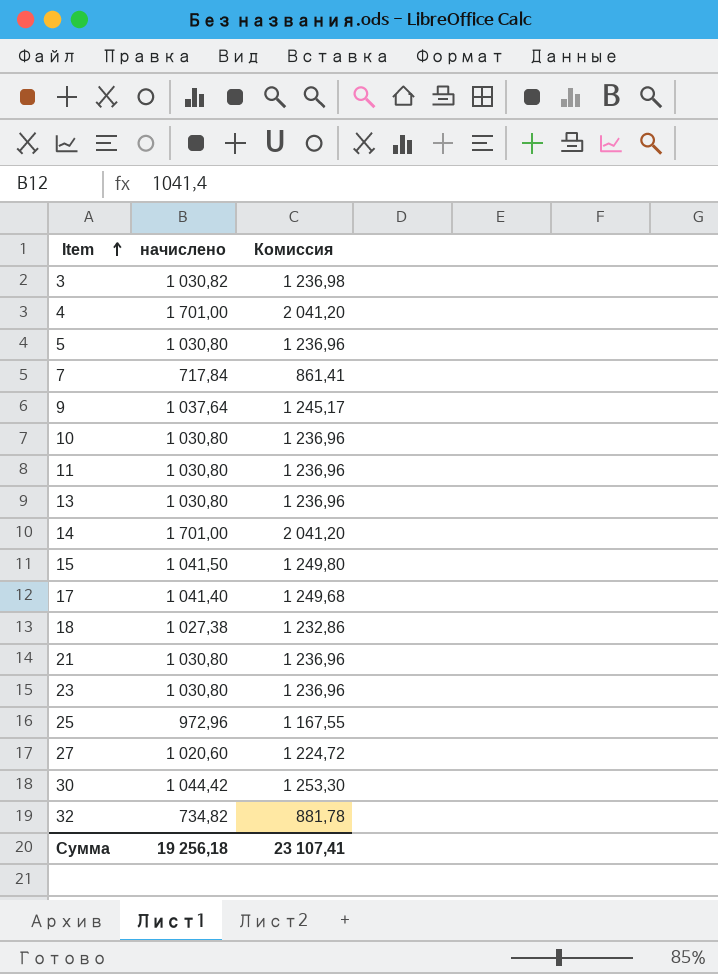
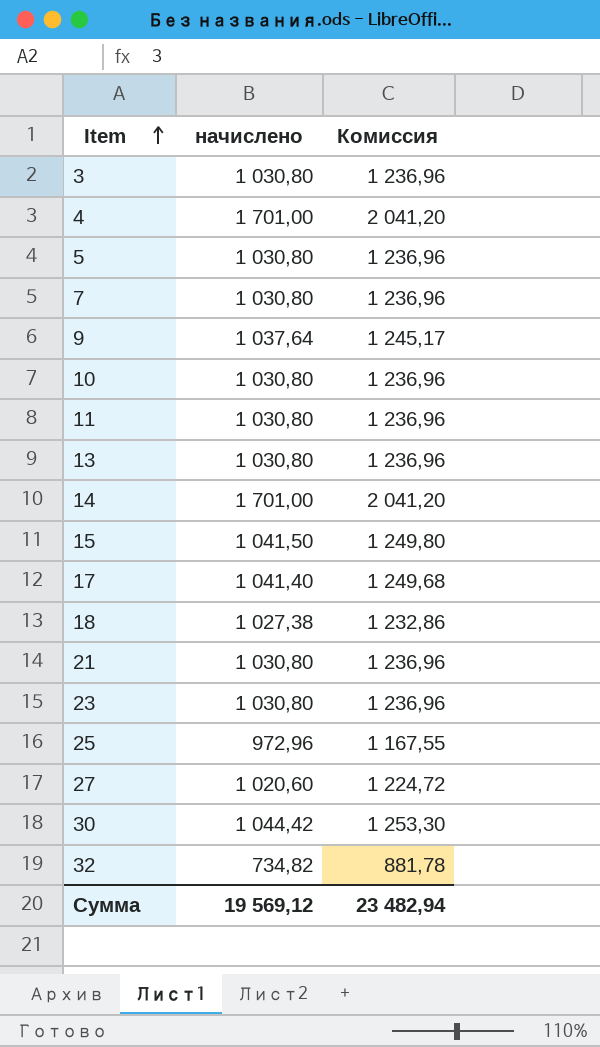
3 | начислено: 1 030,82 -> 1 030,80
3 | Комиссия: 1 236,98 -> 1 236,96
7 | начислено: 717,84 -> 1 030,80
7 | Комиссия: 861,41 -> 1 236,96
Сумма | начислено: 19 256,18 -> 19 569,12
Сумма | Комиссия: 23 107,41 -> 23 482,94

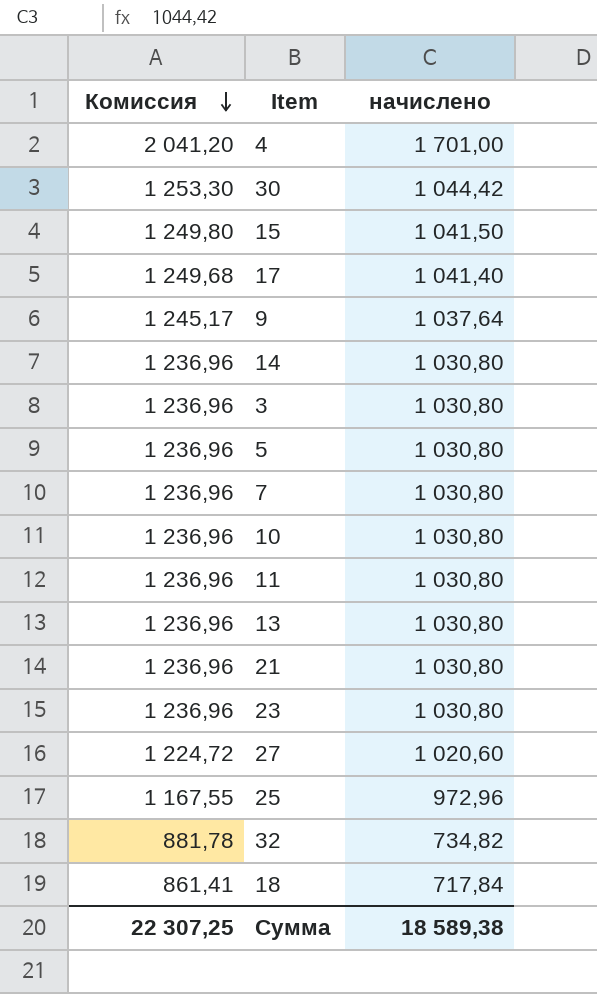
row order: Item ascending -> Комиссия descending
column Комиссия | position: 3 -> 1
14 | Комиссия: 2 041,20 -> 1 236,96
14 | начислено: 1 701,00 -> 1 030,80
18 | Комиссия: 1 232,86 -> 861,41
18 | начислено: 1 027,38 -> 717,84
Сумма | Комиссия: 23 482,94 -> 22 307,25
Сумма | начислено: 19 569,12 -> 18 589,38

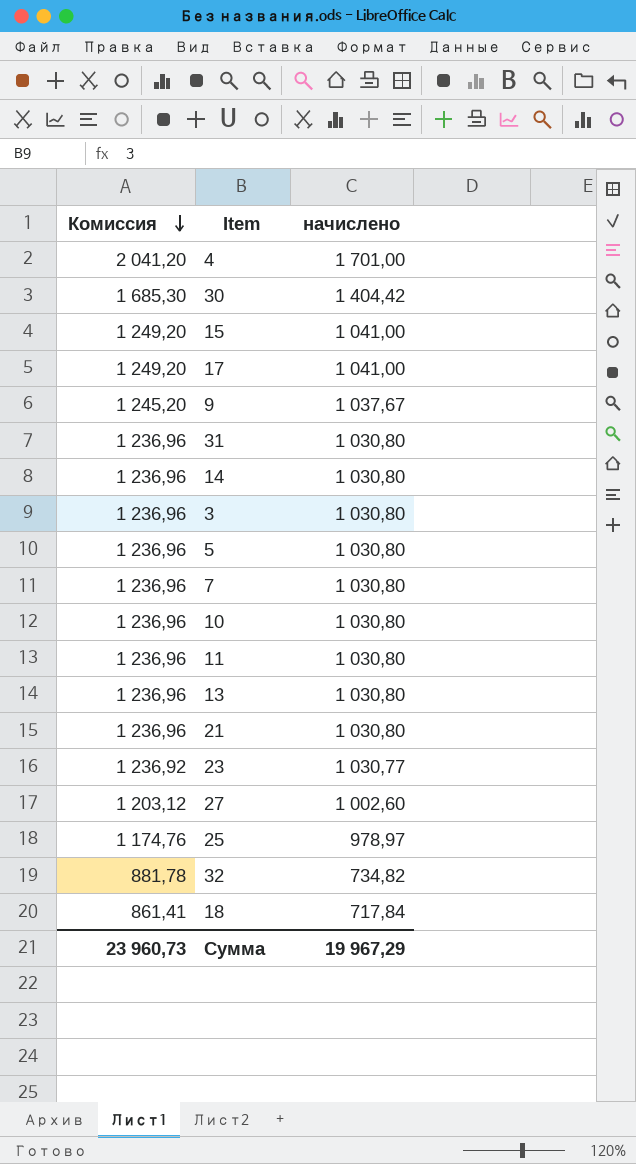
30 | Комиссия: 1 253,30 -> 1 685,30
30 | начислено: 1 044,42 -> 1 404,42
15 | Комиссия: 1 249,80 -> 1 249,20
15 | начислено: 1 041,50 -> 1 041,00
17 | Комиссия: 1 249,68 -> 1 249,20
17 | начислено: 1 041,40 -> 1 041,00
9 | Комиссия: 1 245,17 -> 1 245,20
9 | начислено: 1 037,64 -> 1 037,67
row 31: none -> 1 236,96 | 1 030,80
23 | Комиссия: 1 236,96 -> 1 236,92
23 | начислено: 1 030,80 -> 1 030,77
27 | Комиссия: 1 224,72 -> 1 203,12
27 | начислено: 1 020,60 -> 1 002,60
25 | Комиссия: 1 167,55 -> 1 174,76
25 | начислено: 972,96 -> 978,97
Сумма | Комиссия: 22 307,25 -> 23 960,73
Сумма | начислено: 18 589,38 -> 19 967,29

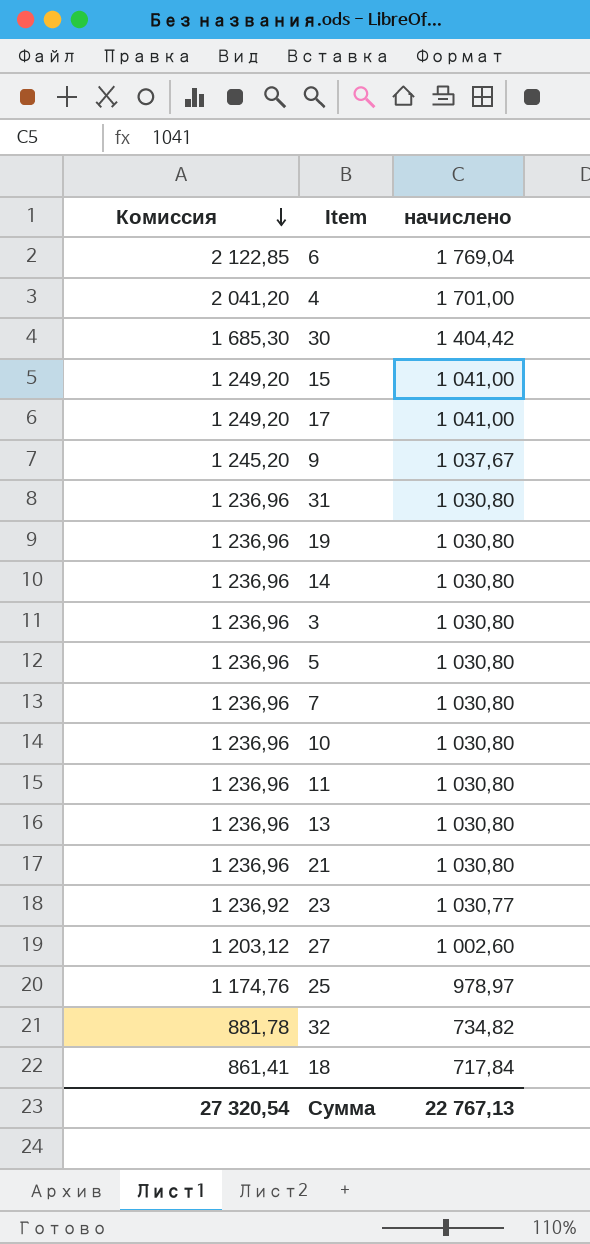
row 6: none -> 2 122,85 | 1 769,04
row 19: none -> 1 236,96 | 1 030,80
Сумма | Комиссия: 23 960,73 -> 27 320,54
Сумма | начислено: 19 967,29 -> 22 767,13

